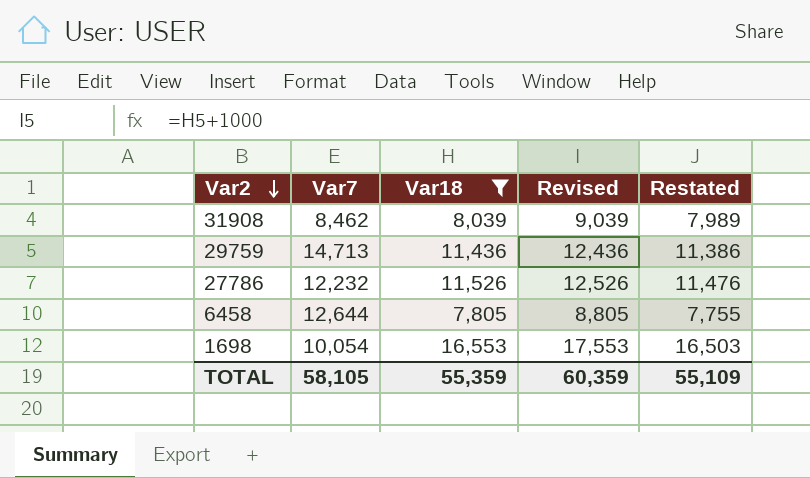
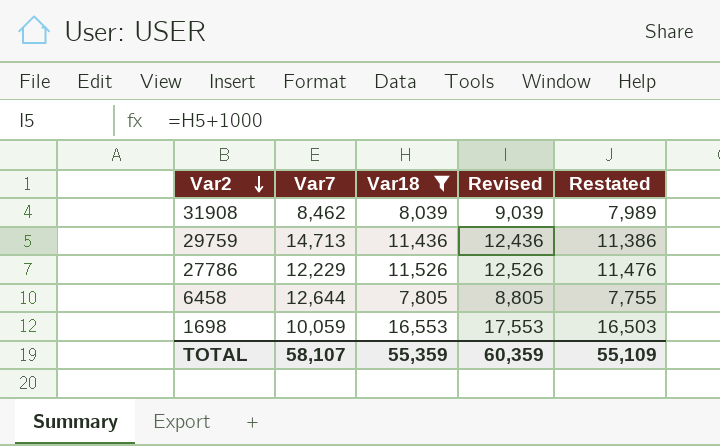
27786 | Var7: 12,232 -> 12,229
1698 | Var7: 10,054 -> 10,059
TOTAL | Var7: 58,105 -> 58,107

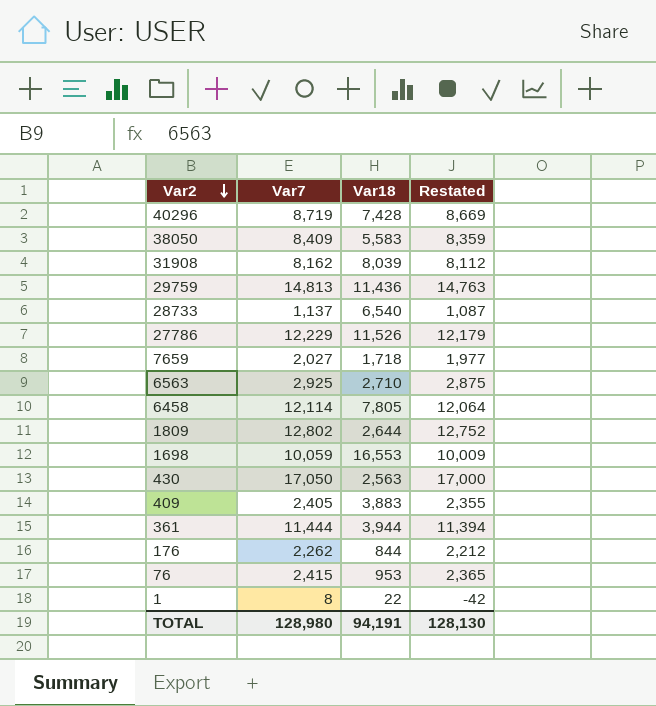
filter: Var18 >= 7,805 -> none
column Revised | formula: [Var18] + 1000 -> none
column Restated | formula: [Var18] - 50 -> [Var7] - 50
31908 | Var7: 8,462 -> 8,162
29759 | Var7: 14,713 -> 14,813
6458 | Var7: 12,644 -> 12,114
TOTAL | Var7: 58,107 -> 128,980
TOTAL | Var18: 55,359 -> 94,191
TOTAL | Restated: 55,109 -> 128,130

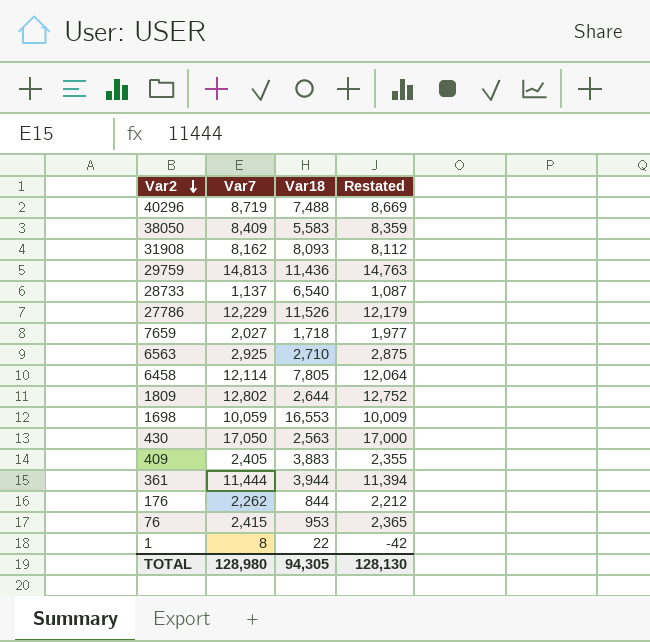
40296 | Var18: 7,428 -> 7,488
31908 | Var18: 8,039 -> 8,093
TOTAL | Var18: 94,191 -> 94,305

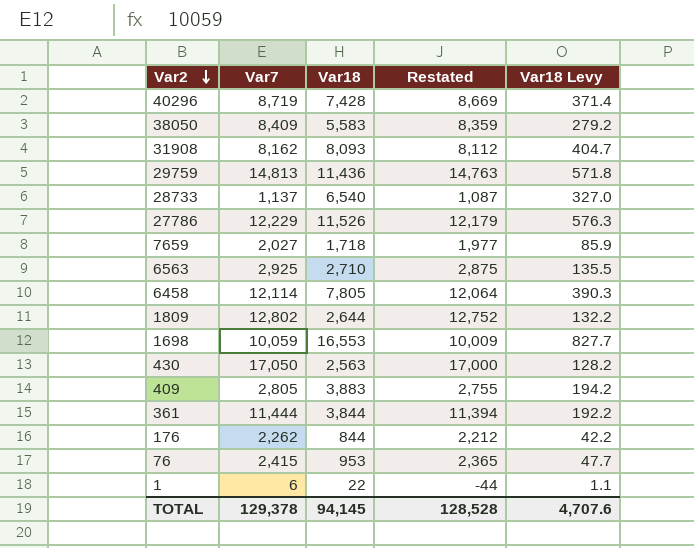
column Var18 Levy | formula: none -> [Var18] * 0.05
40296 | Var18: 7,488 -> 7,428
409 | Var7: 2,405 -> 2,805
409 | Restated: 2,355 -> 2,755
361 | Var18: 3,944 -> 3,844
1 | Var7: 8 -> 6
1 | Restated: -42 -> -44
TOTAL | Var7: 128,980 -> 129,378
TOTAL | Var18: 94,305 -> 94,145
TOTAL | Restated: 128,130 -> 128,528

